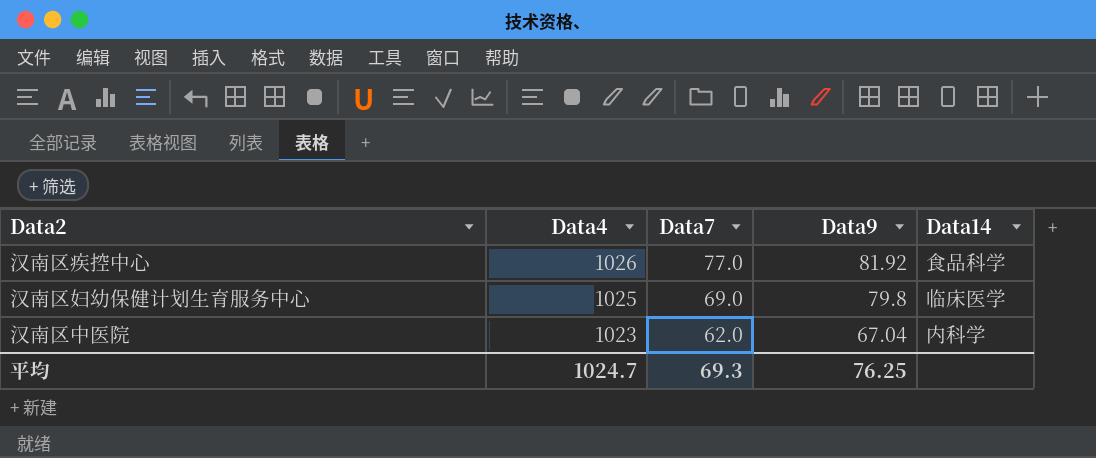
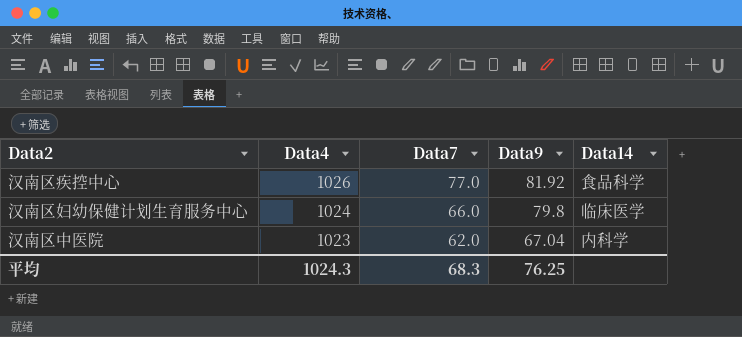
汉南区妇幼保健计划生育服务中心 | Data4: 1025 -> 1024
汉南区妇幼保健计划生育服务中心 | Data7: 69.0 -> 66.0
平均 | Data4: 1024.7 -> 1024.3
平均 | Data7: 69.3 -> 68.3

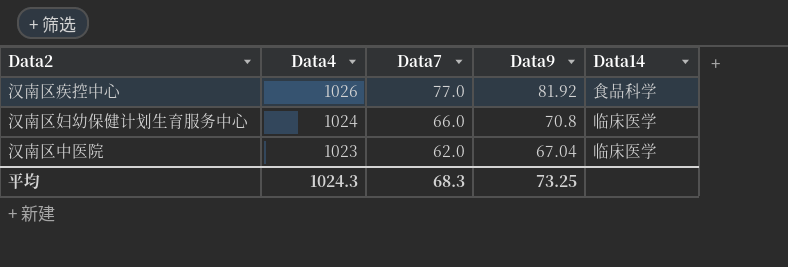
汉南区妇幼保健计划生育服务中心 | Data9: 79.8 -> 70.8
汉南区中医院 | Data14: 内科学 -> 临床医学
平均 | Data9: 76.25 -> 73.25

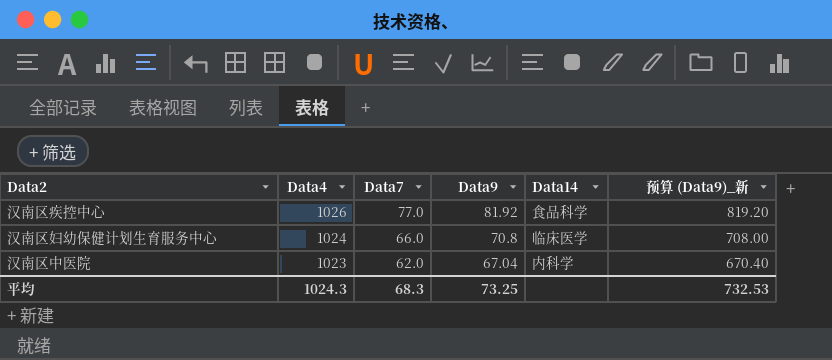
column 预算 (Data9)_新 | formula: none -> [Data9] * 10
汉南区中医院 | Data14: 临床医学 -> 内科学

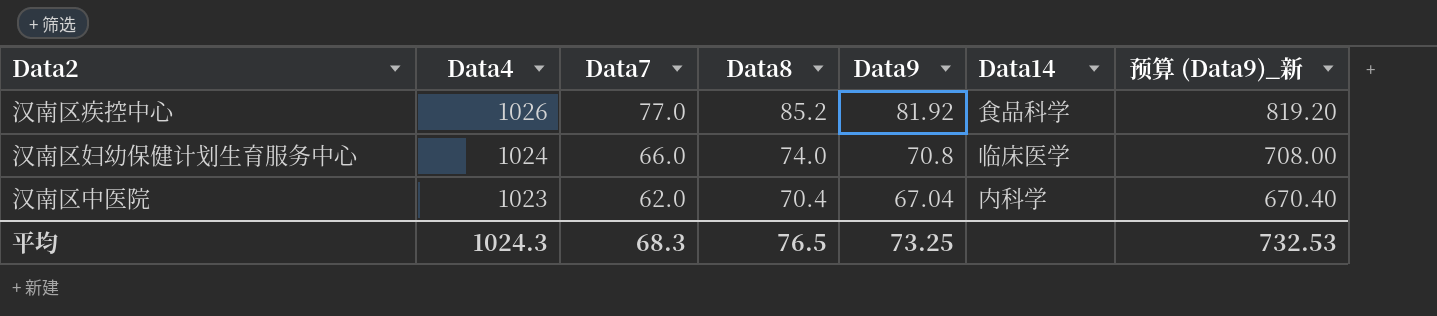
column Data8 | position: none -> 4

